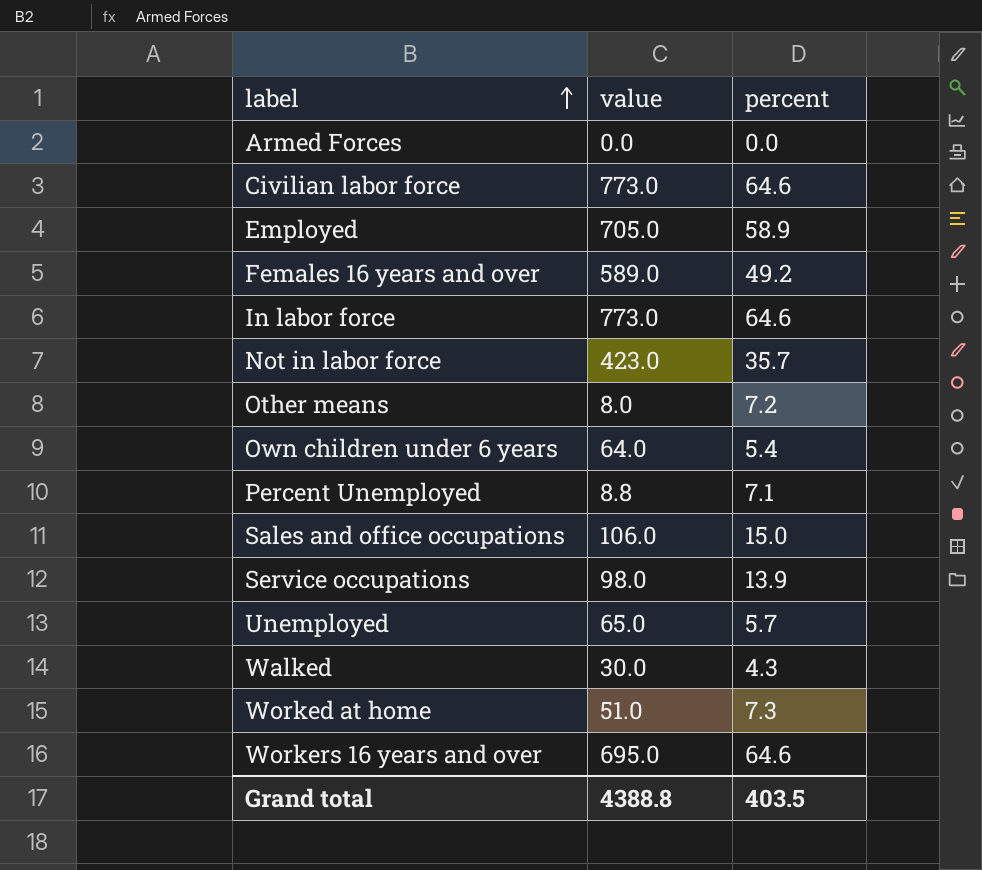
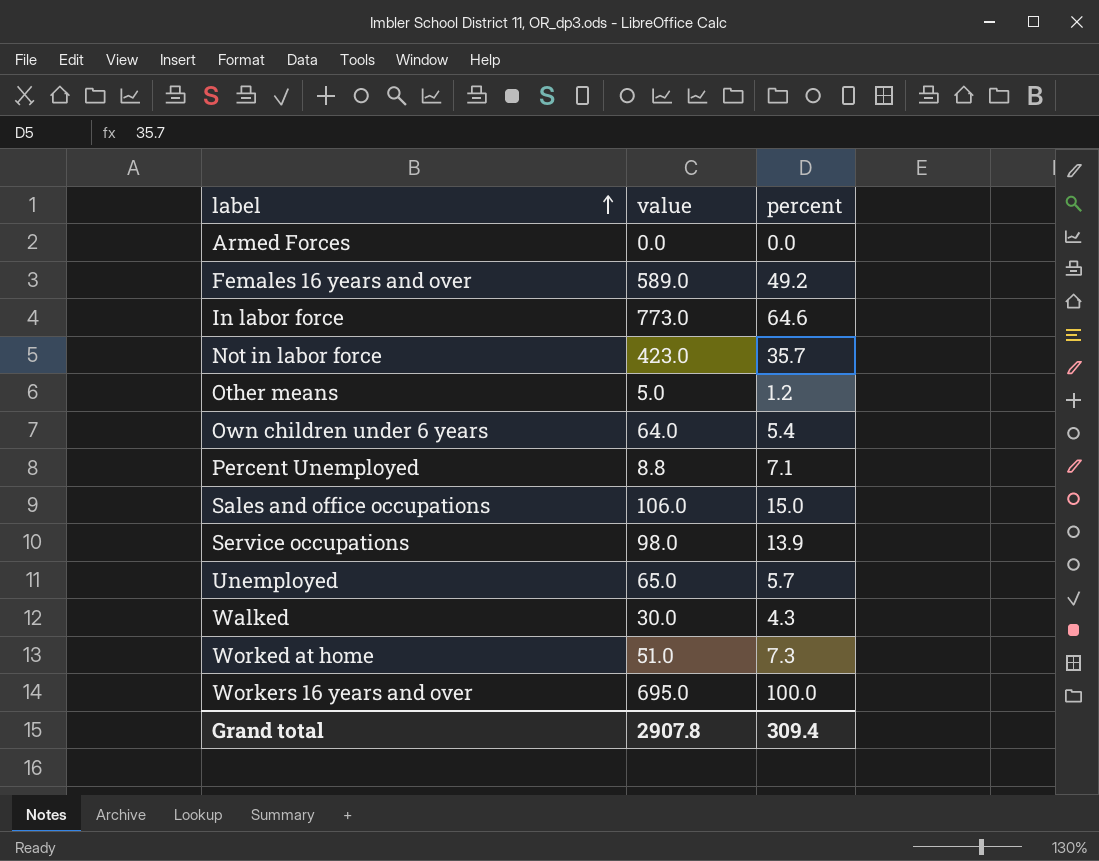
row Civilian labor force: 773.0 | 64.6 -> none
row Employed: 705.0 | 58.9 -> none
Other means | value: 8.0 -> 5.0
Other means | percent: 7.2 -> 1.2
Workers 16 years and over | percent: 64.6 -> 100.0
Grand total | value: 4388.8 -> 2907.8
Grand total | percent: 403.5 -> 309.4

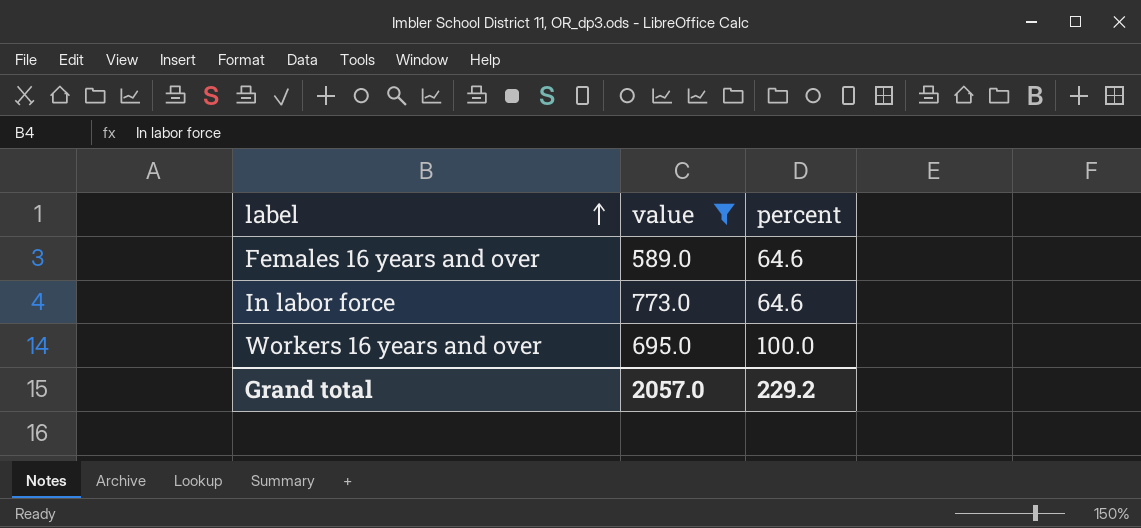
filter: none -> value >= 589.0
Females 16 years and over | percent: 49.2 -> 64.6
Grand total | value: 2907.8 -> 2057.0
Grand total | percent: 309.4 -> 229.2

